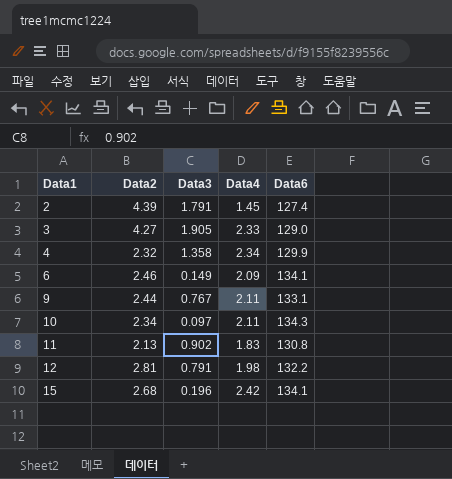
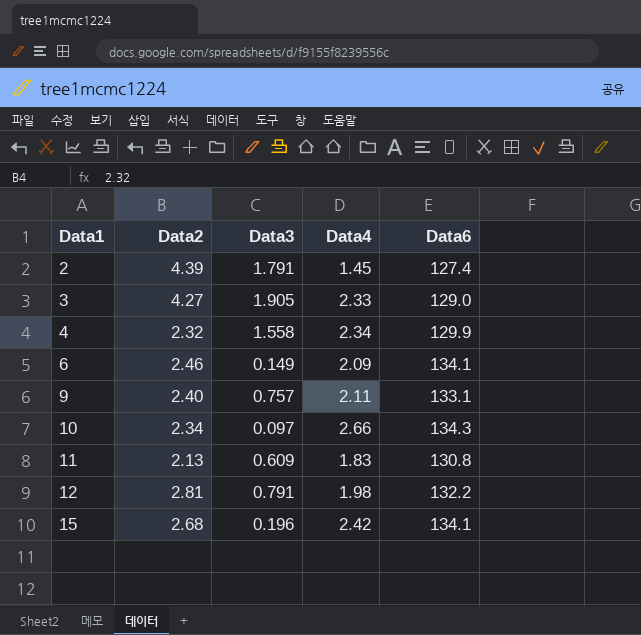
4 | Data3: 1.358 -> 1.558
9 | Data2: 2.44 -> 2.40
9 | Data3: 0.767 -> 0.757
10 | Data4: 2.11 -> 2.66
11 | Data3: 0.902 -> 0.609

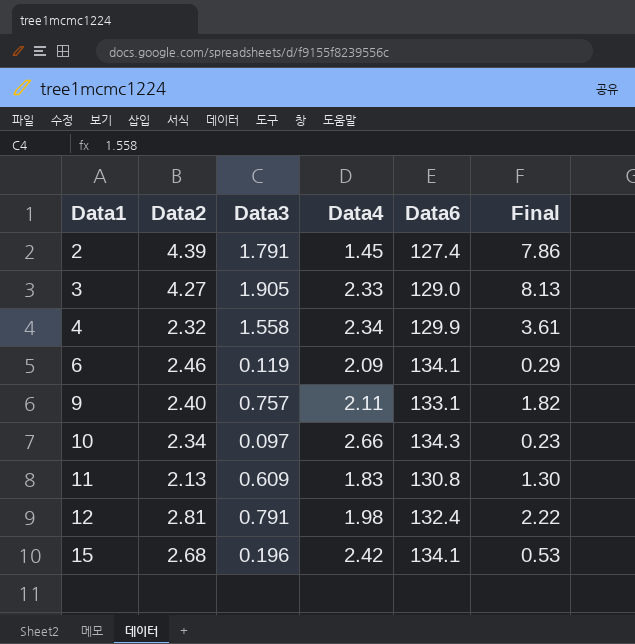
column Final | formula: none -> [Data2] * [Data3]
6 | Data3: 0.149 -> 0.119
12 | Data6: 132.2 -> 132.4

